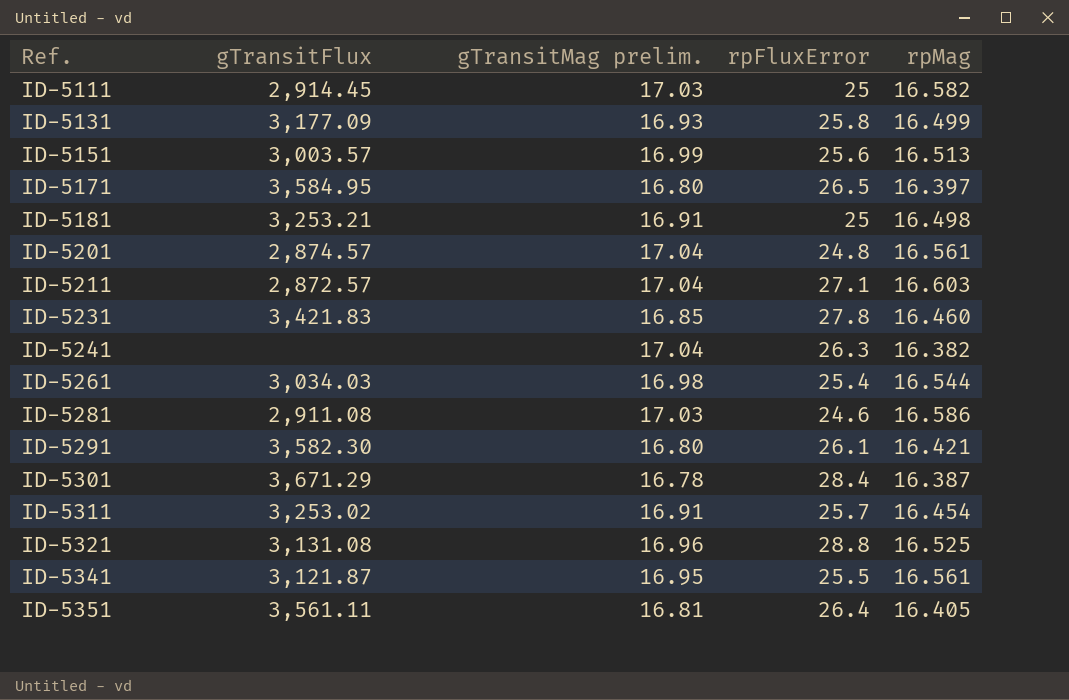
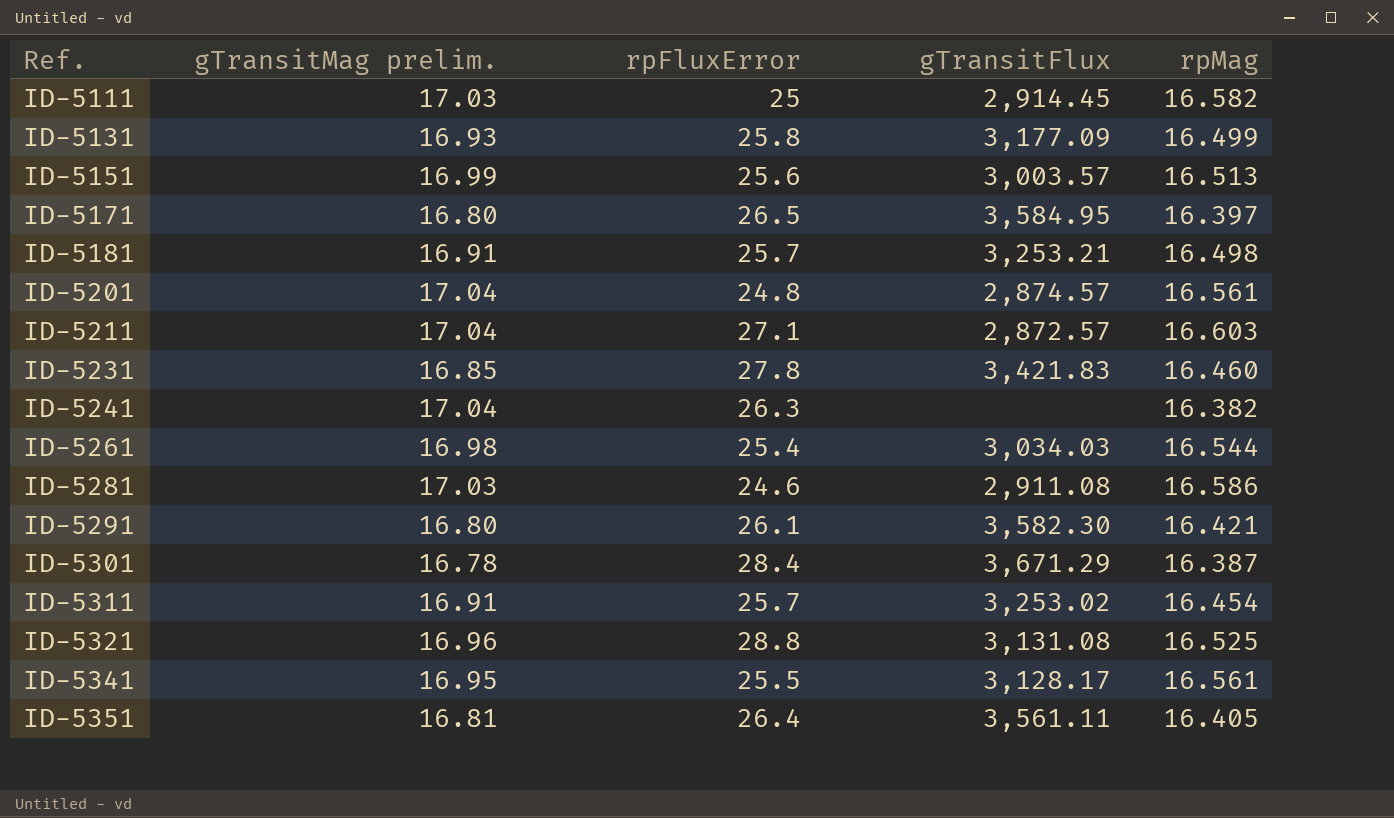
column gTransitFlux | position: 2 -> 4
ID-5181 | rpFluxError: 25 -> 25.7
ID-5341 | gTransitFlux: 3,121.87 -> 3,128.17

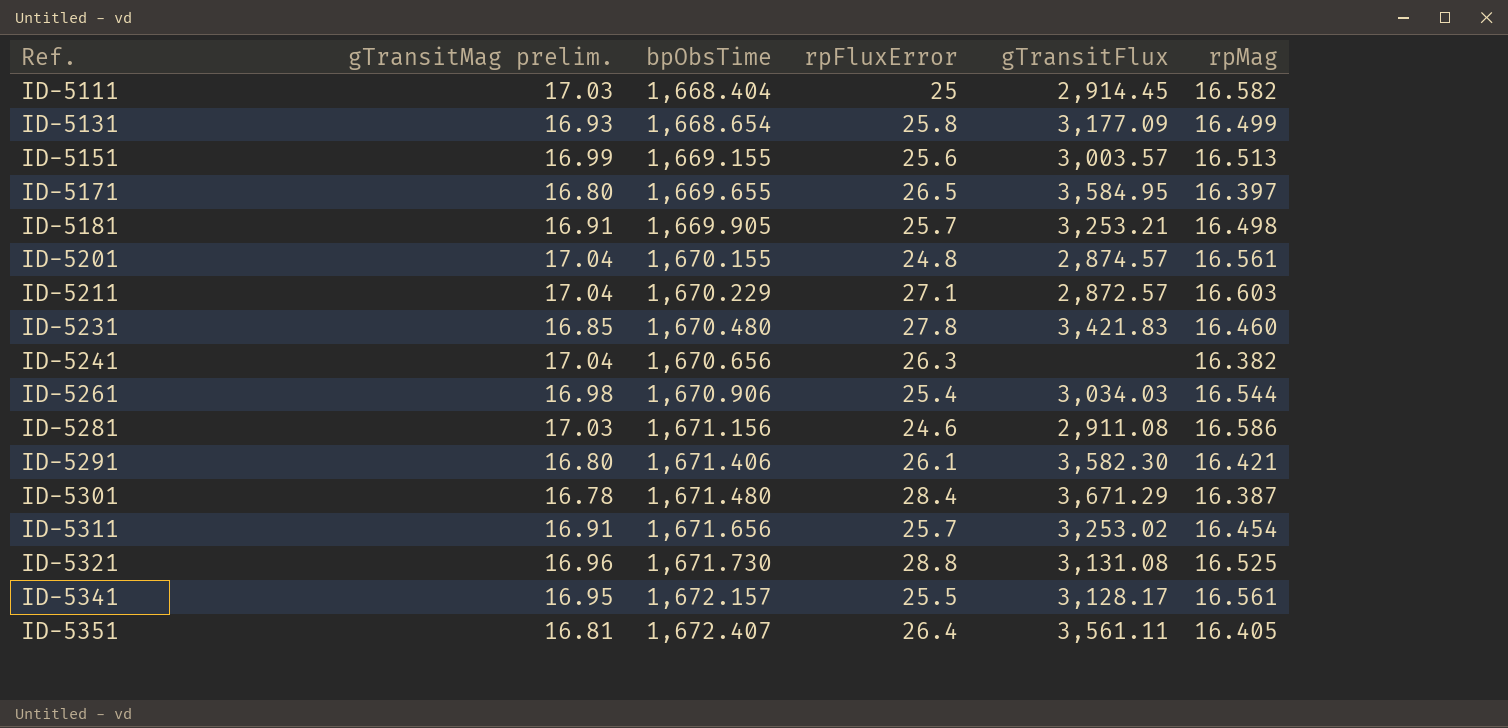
column bpObsTime | position: none -> 3

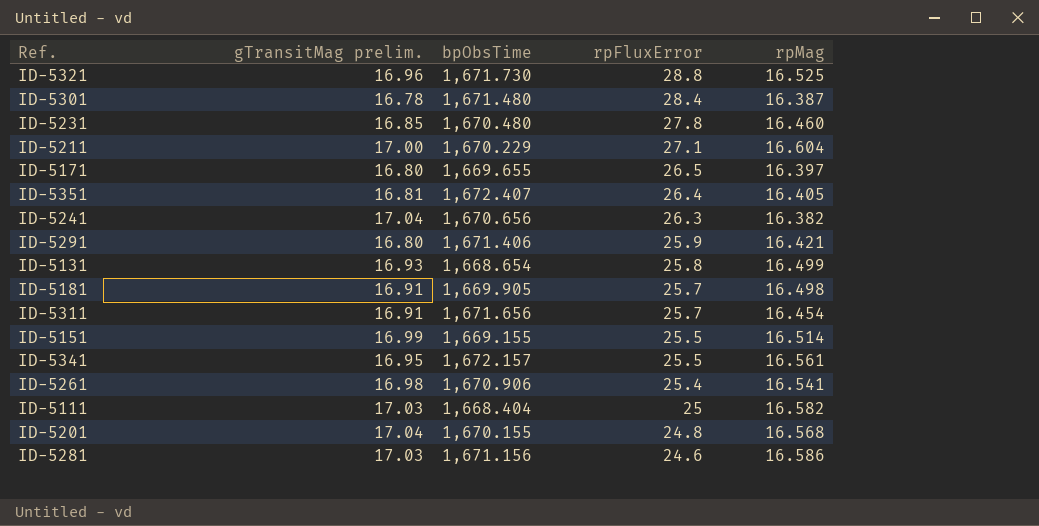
row order: Ref. ascending -> rpFluxError descending
column gTransitFlux | position: 5 -> none
ID-5211 | gTransitMag prelim.: 17.04 -> 17.00
ID-5211 | rpMag: 16.603 -> 16.604
ID-5291 | rpFluxError: 26.1 -> 25.9
ID-5151 | rpFluxError: 25.6 -> 25.5
ID-5151 | rpMag: 16.513 -> 16.514
ID-5261 | rpMag: 16.544 -> 16.541
ID-5201 | rpMag: 16.561 -> 16.568

